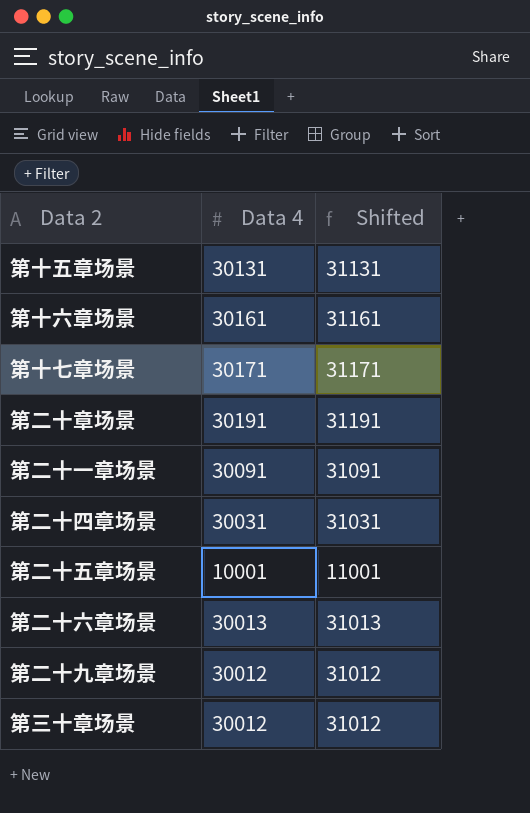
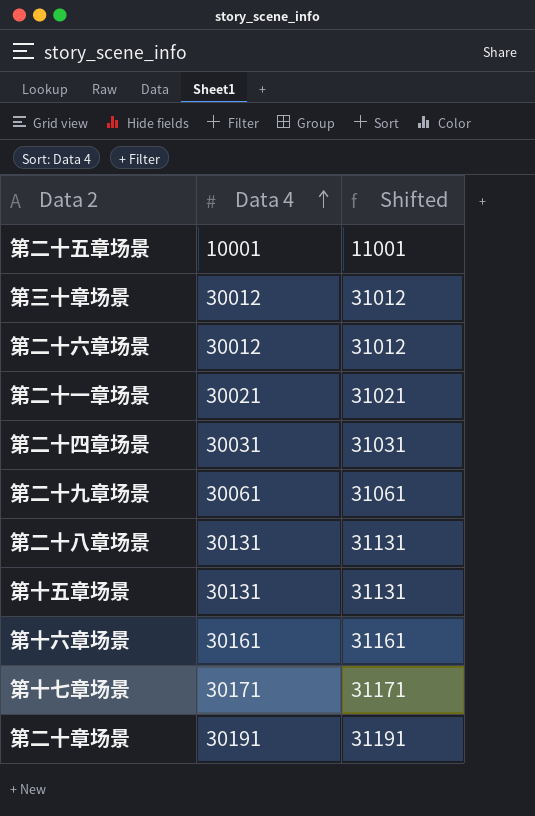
row order: none -> Data 4 ascending
第二十六章场景 | Data 4: 30013 -> 30012
第二十六章场景 | Shifted: 31013 -> 31012
第二十一章场景 | Data 4: 30091 -> 30021
第二十一章场景 | Shifted: 31091 -> 31021
第二十九章场景 | Data 4: 30012 -> 30061
第二十九章场景 | Shifted: 31012 -> 31061
row 第二十八章场景: none -> 30131 | 31131

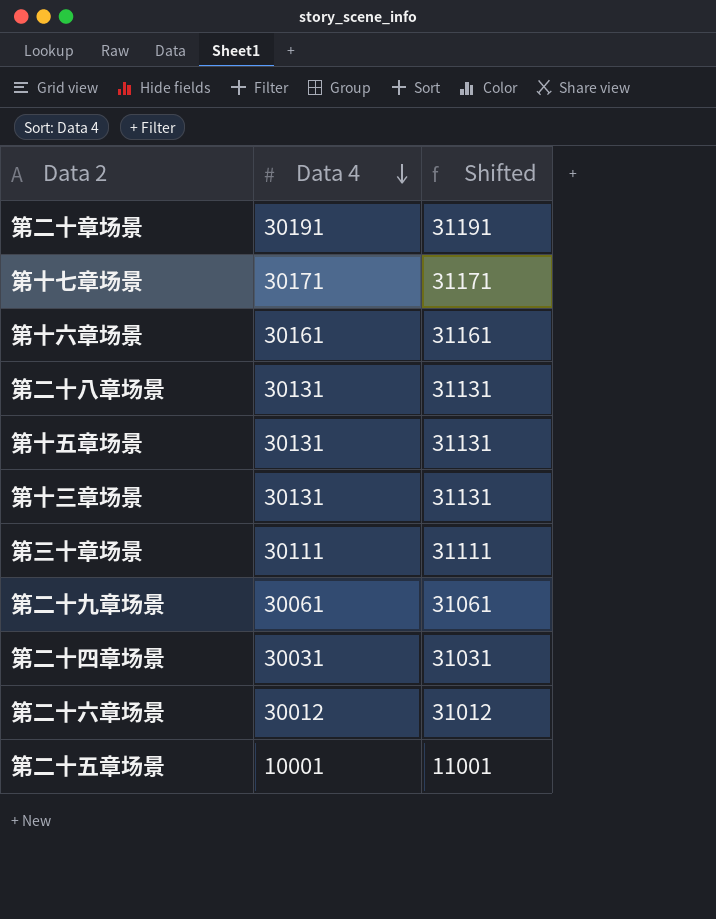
row order: Data 4 ascending -> Data 4 descending
row 第二十一章场景: 30021 | 31021 -> none
row 第十三章场景: none -> 30131 | 31131
第三十章场景 | Data 4: 30012 -> 30111
第三十章场景 | Shifted: 31012 -> 31111

